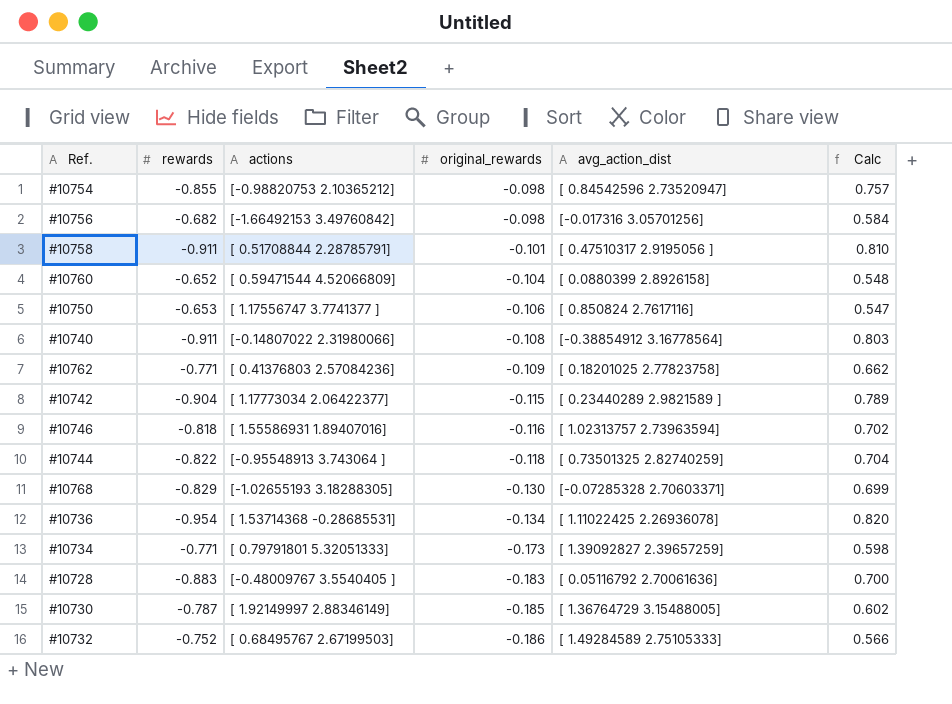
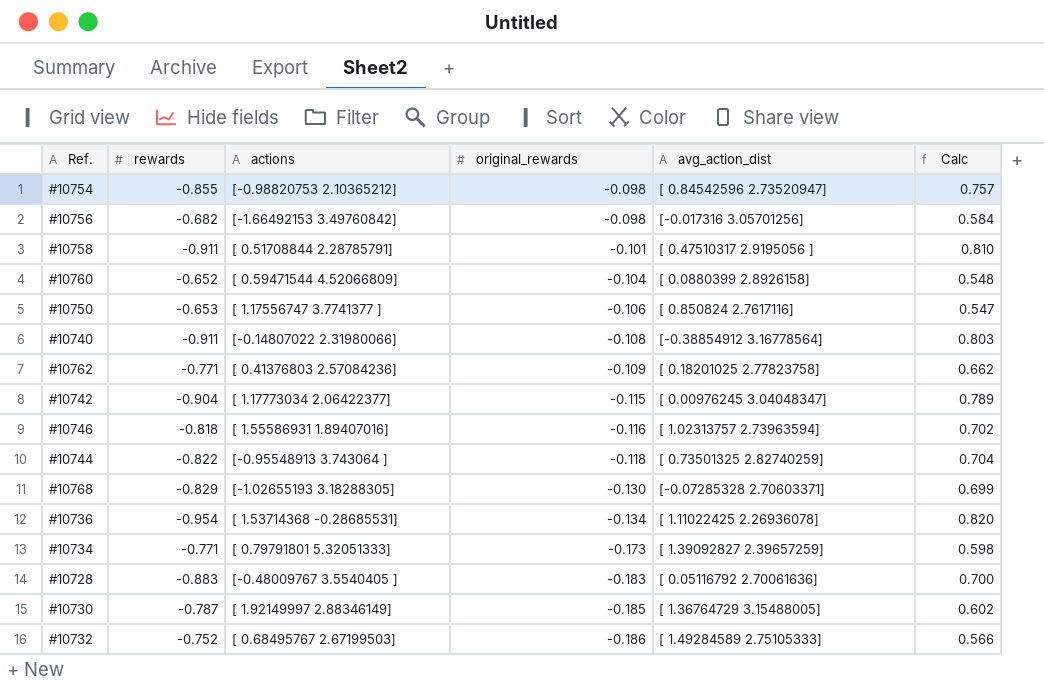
#10742 | avg_action_dist: [ 0.23440289 2.9821589 ] -> [ 0.00976245 3.04048347]

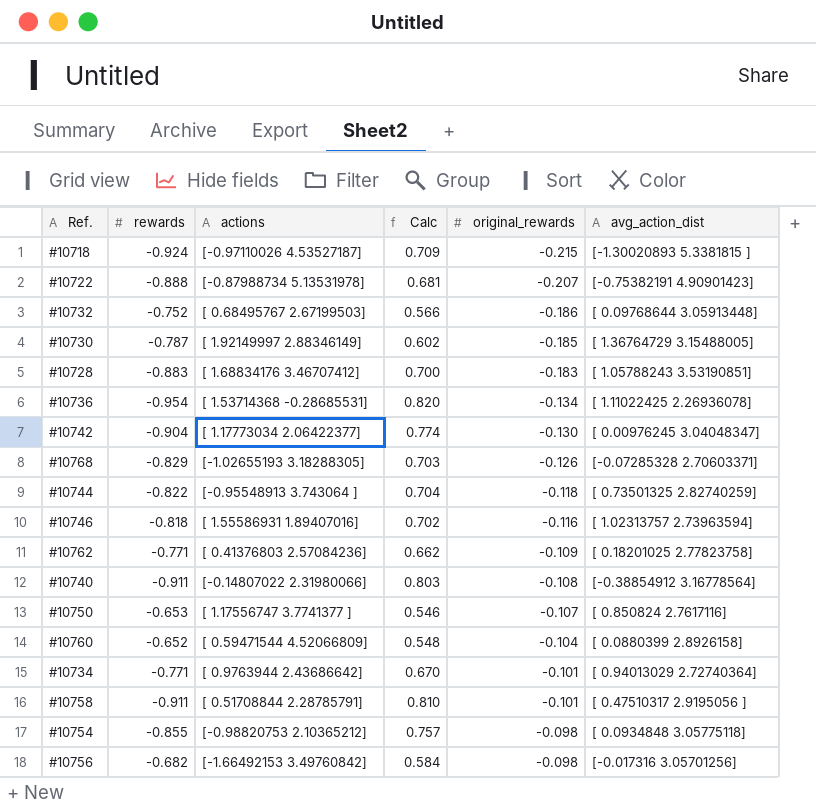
row order: original_rewards descending -> original_rewards ascending
column Calc | position: 6 -> 4
row #10718: none -> -0.924 | [-0.97110026 4.53527187] | 0.709 | -0.215 | [-1.30020893 5.3381815 ]
row #10722: none -> -0.888 | [-0.87988734 5.13531978] | 0.681 | -0.207 | [-0.75382191 4.90901423]
#10732 | avg_action_dist: [ 1.49284589 2.75105333] -> [ 0.09768644 3.05913448]
#10728 | actions: [-0.48009767 3.5540405 ] -> [ 1.68834176 3.46707412]
#10728 | avg_action_dist: [ 0.05116792 2.70061636] -> [ 1.05788243 3.53190851]
#10742 | Calc: 0.789 -> 0.774
#10742 | original_rewards: -0.115 -> -0.130
#10768 | Calc: 0.699 -> 0.703
#10768 | original_rewards: -0.130 -> -0.126
#10750 | Calc: 0.547 -> 0.546
#10750 | original_rewards: -0.106 -> -0.107
#10734 | actions: [ 0.79791801 5.32051333] -> [ 0.9763944 2.43686642]
#10734 | Calc: 0.598 -> 0.670
#10734 | original_rewards: -0.173 -> -0.101
#10734 | avg_action_dist: [ 1.39092827 2.39657259] -> [ 0.94013029 2.72740364]
#10754 | avg_action_dist: [ 0.84542596 2.73520947] -> [ 0.0934848 3.05775118]

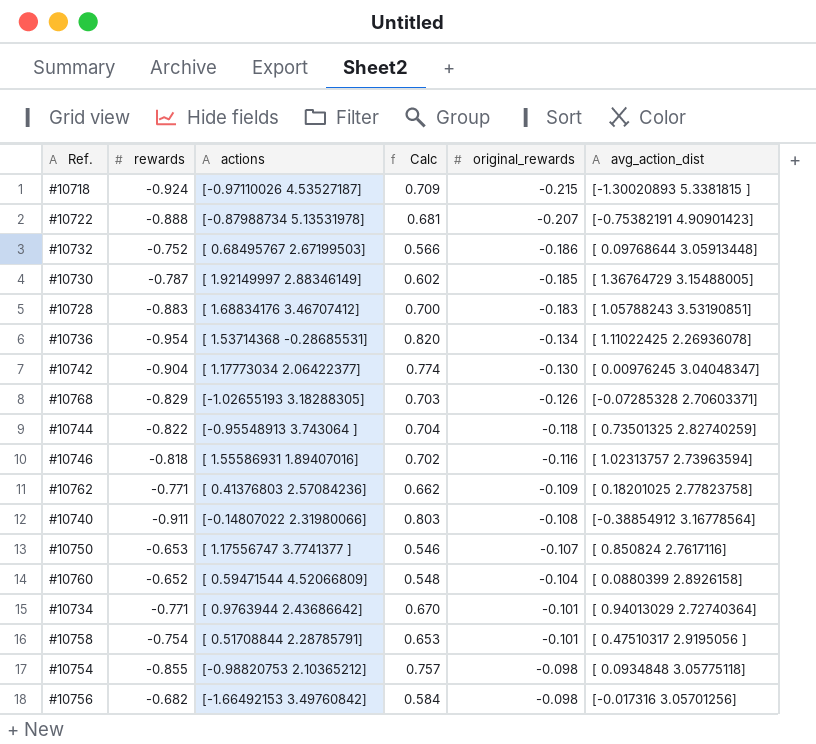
#10758 | rewards: -0.911 -> -0.754
#10758 | Calc: 0.810 -> 0.653

